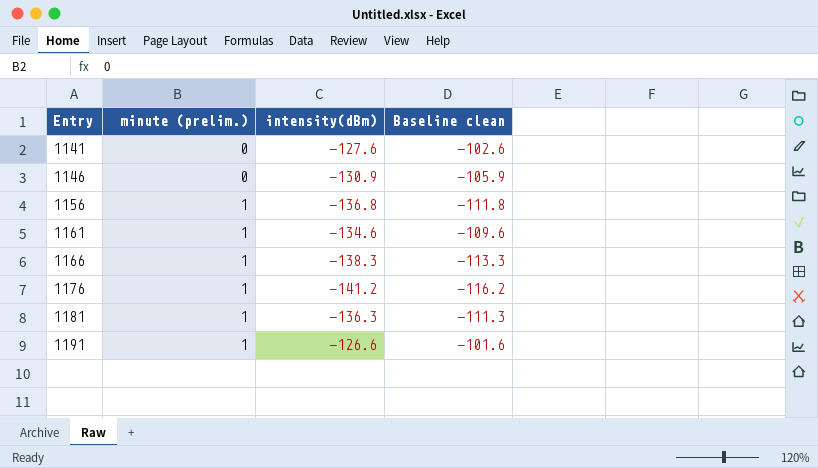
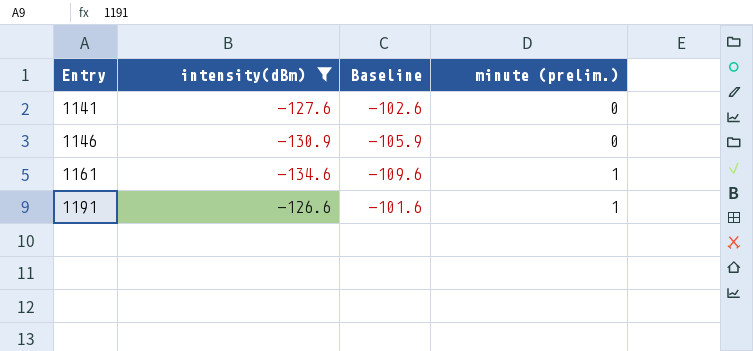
filter: none -> intensity(dBm) >= -134.6
column name: Baseline clean -> Baseline
column minute (prelim.) | position: 2 -> 4

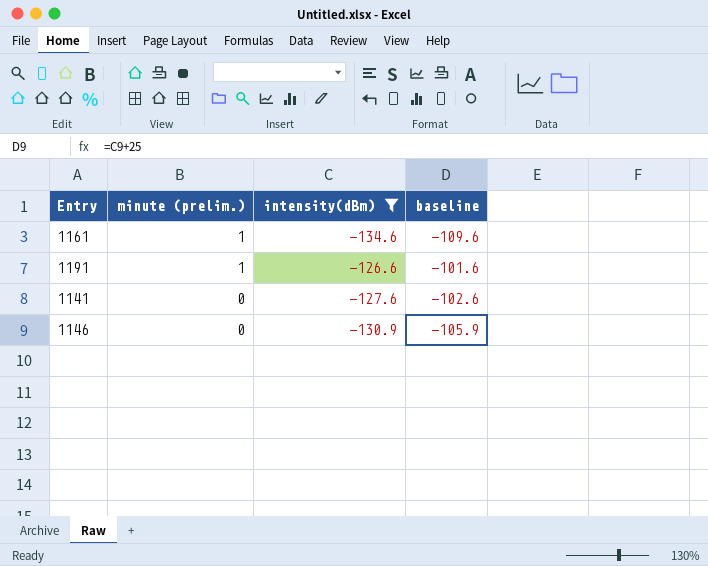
row order: Entry ascending -> minute (prelim.) descending
column minute (prelim.) | position: 4 -> 2
column name: Baseline -> baseline

